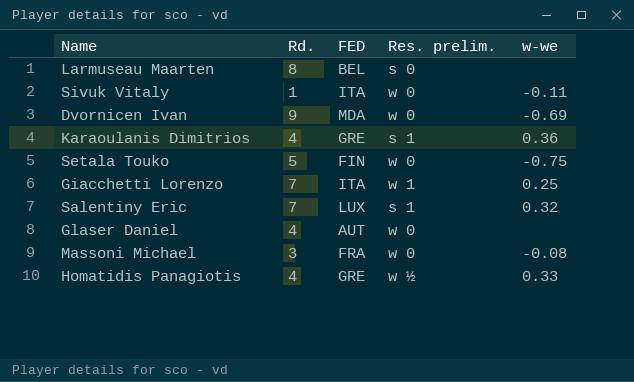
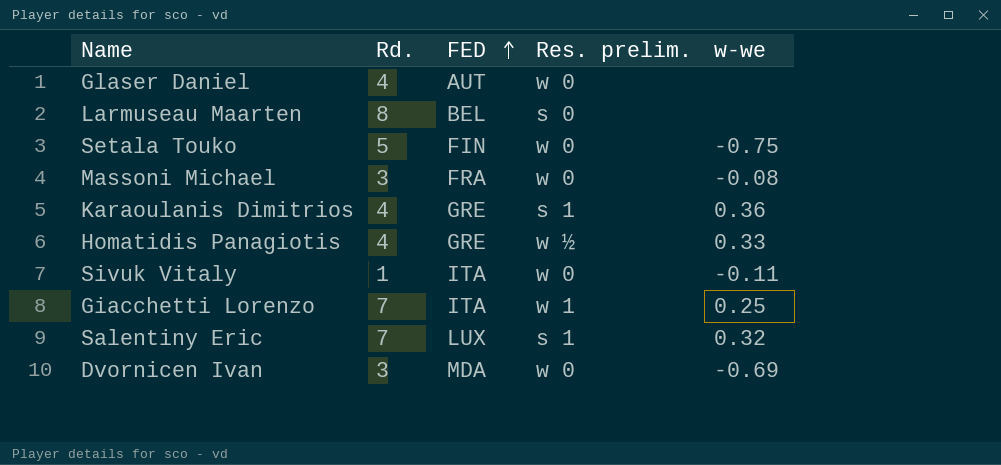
row order: none -> FED ascending
Dvornicen Ivan | Rd.: 9 -> 3

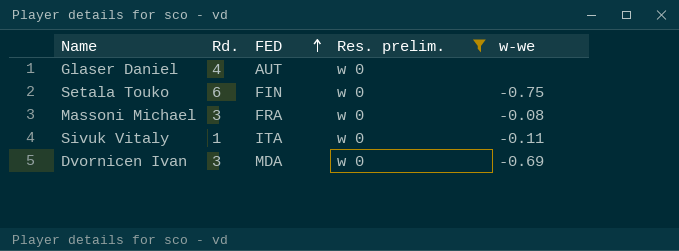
filter: none -> Res. prelim. = w 0
Setala Touko | Rd.: 5 -> 6

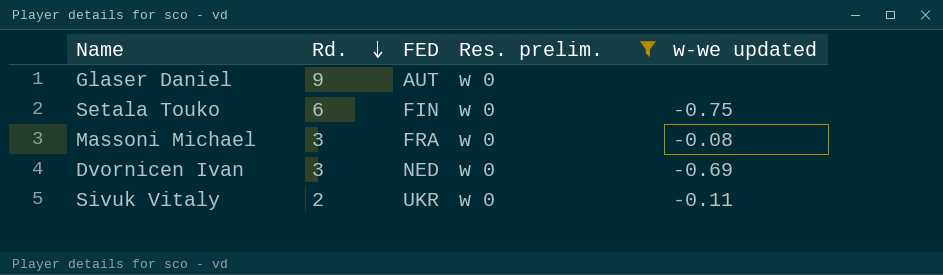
row order: FED ascending -> Rd. descending
column name: w-we -> w-we updated
Glaser Daniel | Rd.: 4 -> 9
Dvornicen Ivan | FED: MDA -> NED
Sivuk Vitaly | Rd.: 1 -> 2
Sivuk Vitaly | FED: ITA -> UKR

